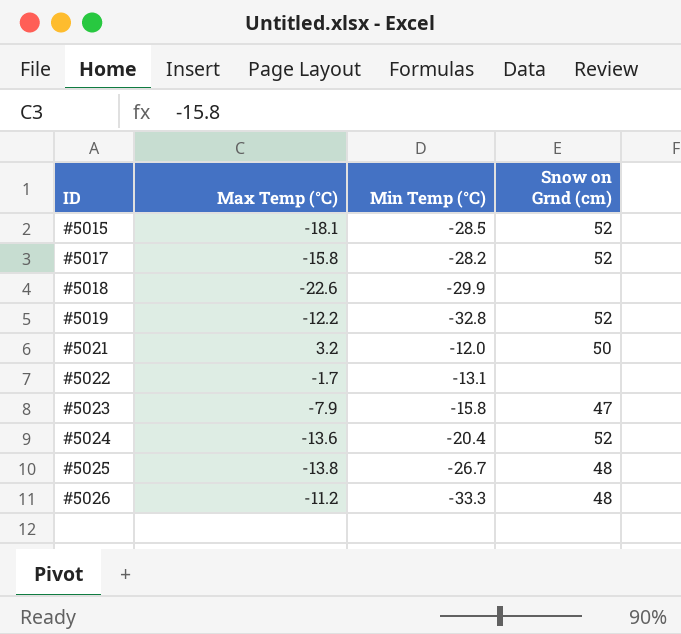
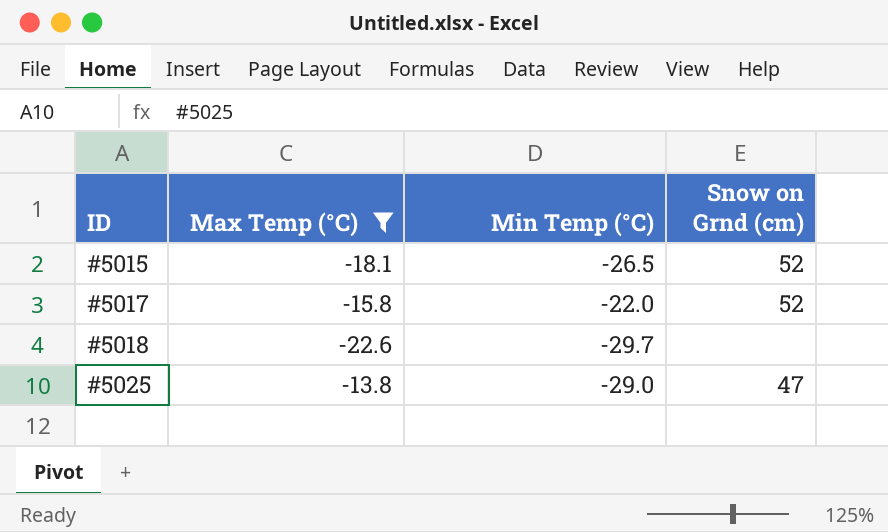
filter: none -> Max Temp (°C) <= -13.8
#5015 | Min Temp (°C): -28.5 -> -26.5
#5017 | Min Temp (°C): -28.2 -> -22.0
#5018 | Min Temp (°C): -29.9 -> -29.7
#5025 | Min Temp (°C): -26.7 -> -29.0
#5025 | Snow on Grnd (cm): 48 -> 47

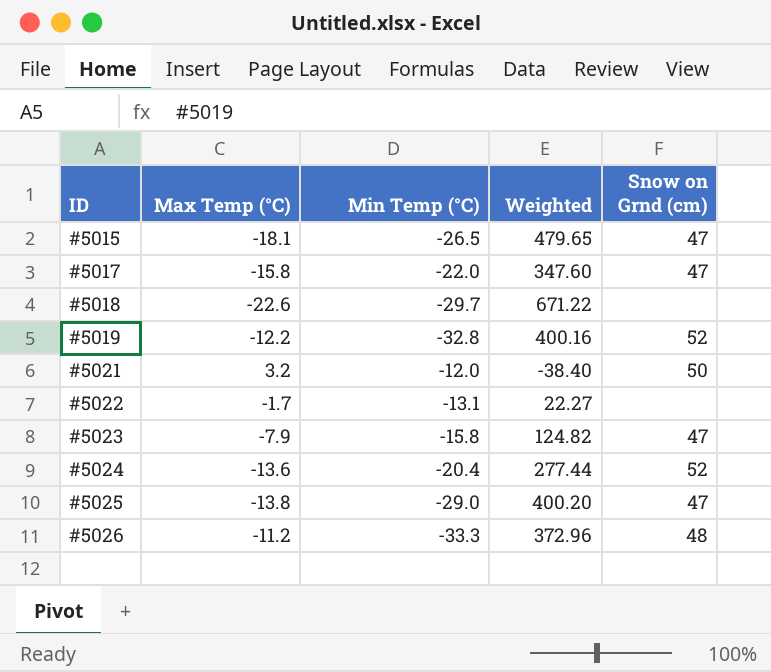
filter: Max Temp (°C) <= -13.8 -> none
column Weighted | formula: none -> [Max Temp (°C)] * [Min Temp (°C)]
#5015 | Snow on Grnd (cm): 52 -> 47
#5017 | Snow on Grnd (cm): 52 -> 47

